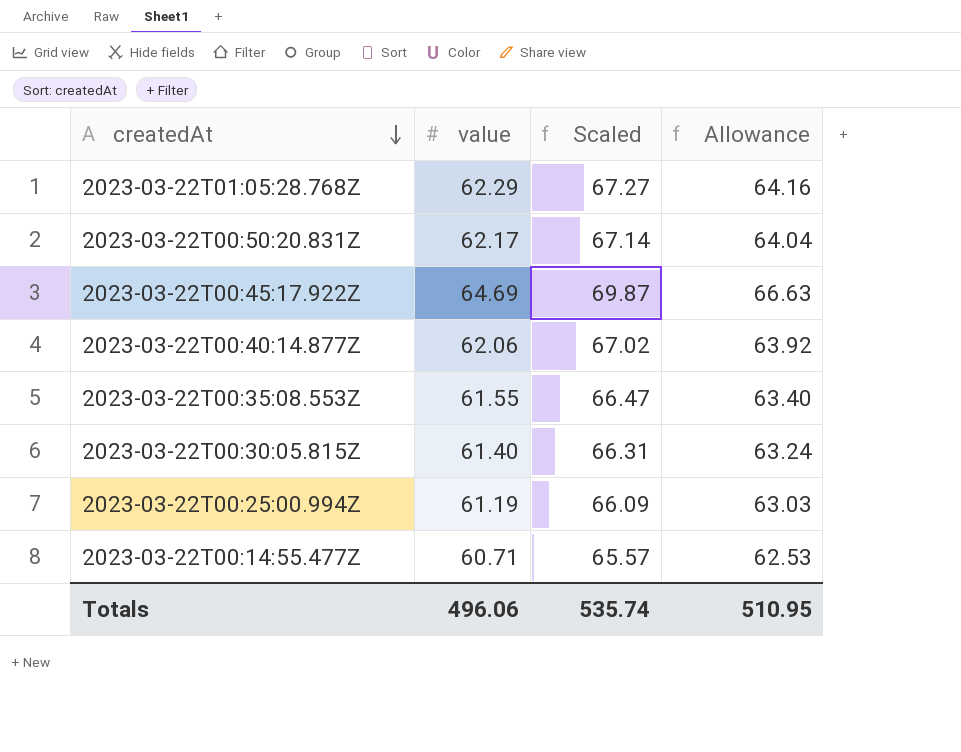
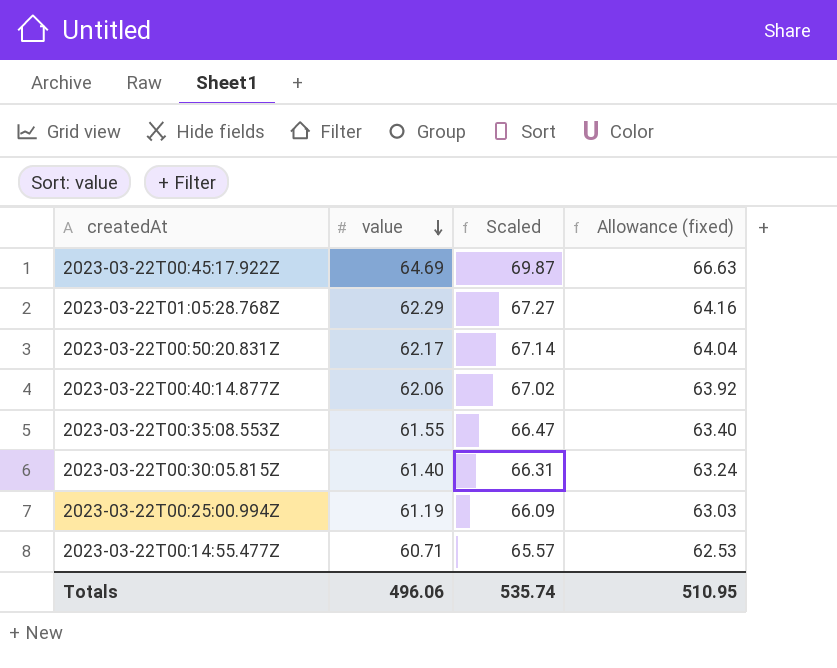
row order: createdAt descending -> value descending
column name: Allowance -> Allowance (fixed)

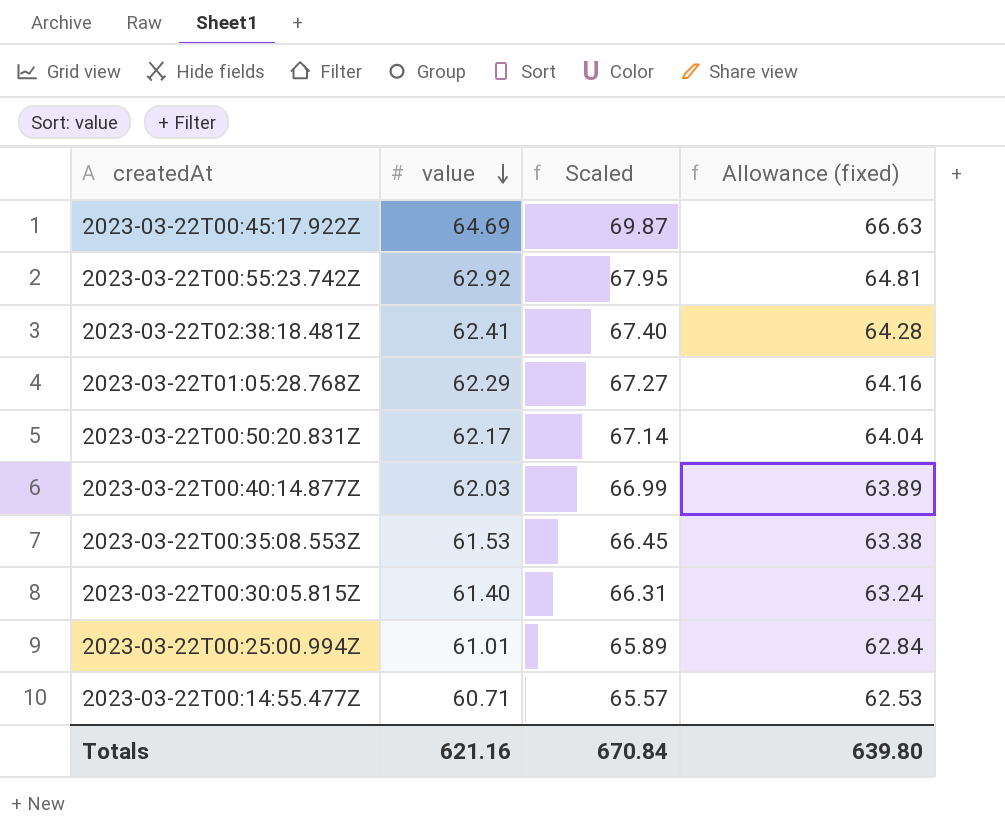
row 2023-03-22T00:55:23.742Z: none -> 62.92 | 67.95 | 64.81
row 2023-03-22T02:38:18.481Z: none -> 62.41 | 67.40 | 64.28
2023-03-22T00:40:14.877Z | value: 62.06 -> 62.03
2023-03-22T00:40:14.877Z | Scaled: 67.02 -> 66.99
2023-03-22T00:40:14.877Z | Allowance (fixed): 63.92 -> 63.89
2023-03-22T00:35:08.553Z | value: 61.55 -> 61.53
2023-03-22T00:35:08.553Z | Scaled: 66.47 -> 66.45
2023-03-22T00:35:08.553Z | Allowance (fixed): 63.40 -> 63.38
2023-03-22T00:25:00.994Z | value: 61.19 -> 61.01
2023-03-22T00:25:00.994Z | Scaled: 66.09 -> 65.89
2023-03-22T00:25:00.994Z | Allowance (fixed): 63.03 -> 62.84
Totals | value: 496.06 -> 621.16
Totals | Scaled: 535.74 -> 670.84
Totals | Allowance (fixed): 510.95 -> 639.80

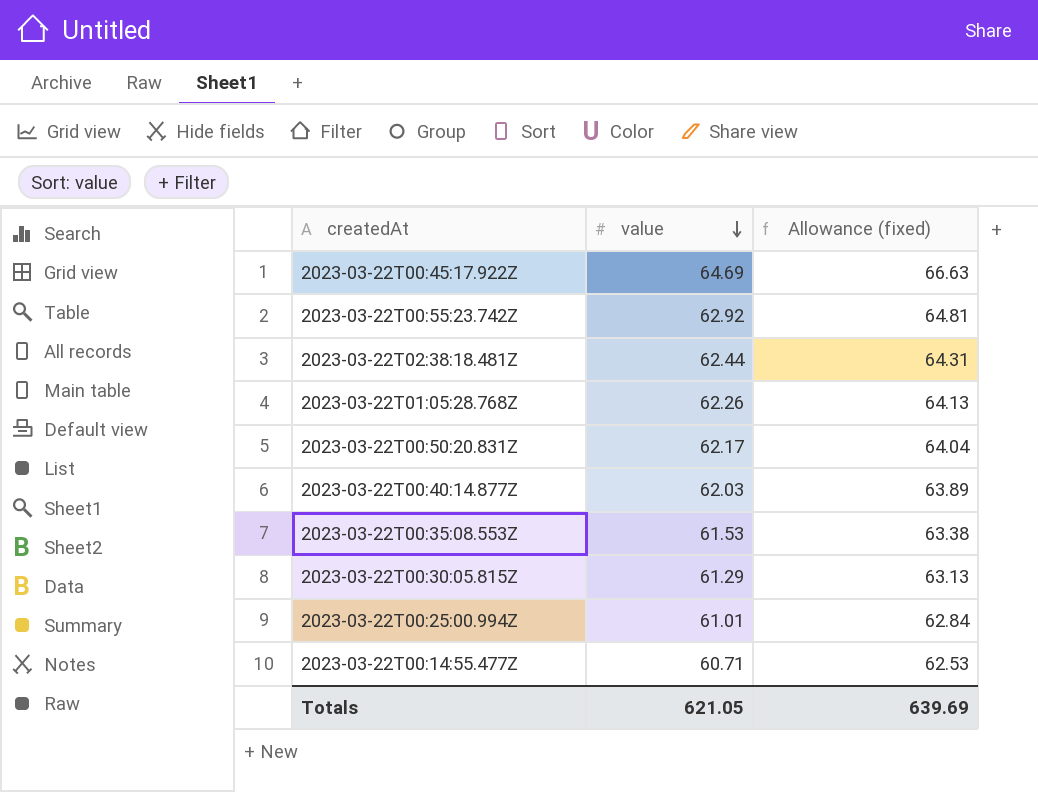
column Scaled | formula: [value] * 1.08 -> none
2023-03-22T02:38:18.481Z | value: 62.41 -> 62.44
2023-03-22T02:38:18.481Z | Allowance (fixed): 64.28 -> 64.31
2023-03-22T01:05:28.768Z | value: 62.29 -> 62.26
2023-03-22T01:05:28.768Z | Allowance (fixed): 64.16 -> 64.13
2023-03-22T00:30:05.815Z | value: 61.40 -> 61.29
2023-03-22T00:30:05.815Z | Allowance (fixed): 63.24 -> 63.13
Totals | value: 621.16 -> 621.05
Totals | Allowance (fixed): 639.80 -> 639.69

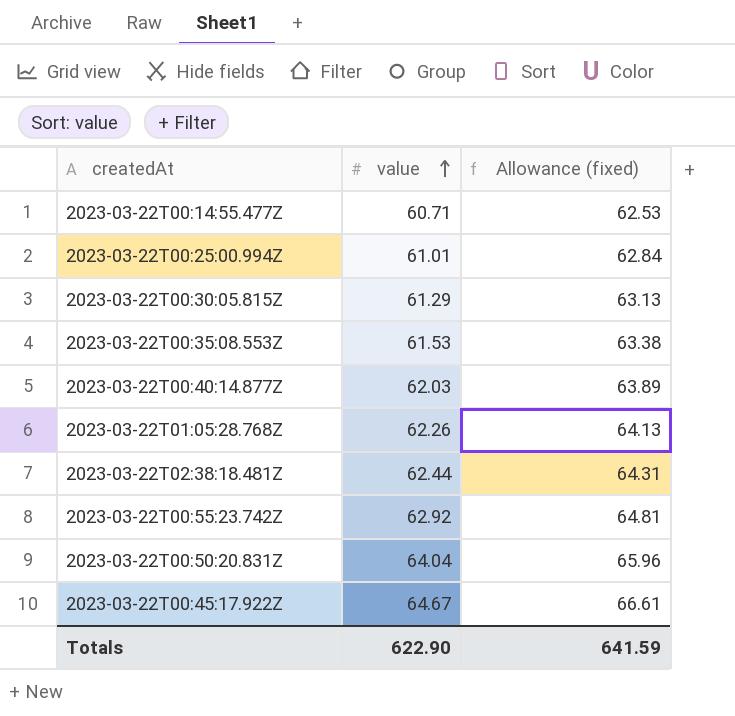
row order: value descending -> value ascending
2023-03-22T00:50:20.831Z | value: 62.17 -> 64.04
2023-03-22T00:50:20.831Z | Allowance (fixed): 64.04 -> 65.96
2023-03-22T00:45:17.922Z | value: 64.69 -> 64.67
2023-03-22T00:45:17.922Z | Allowance (fixed): 66.63 -> 66.61
Totals | value: 621.05 -> 622.90
Totals | Allowance (fixed): 639.69 -> 641.59

